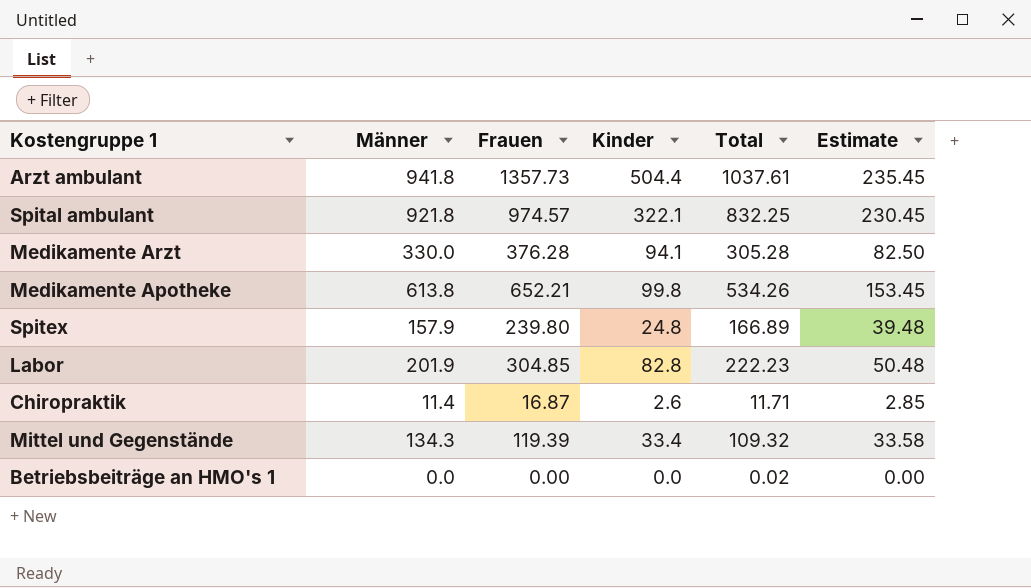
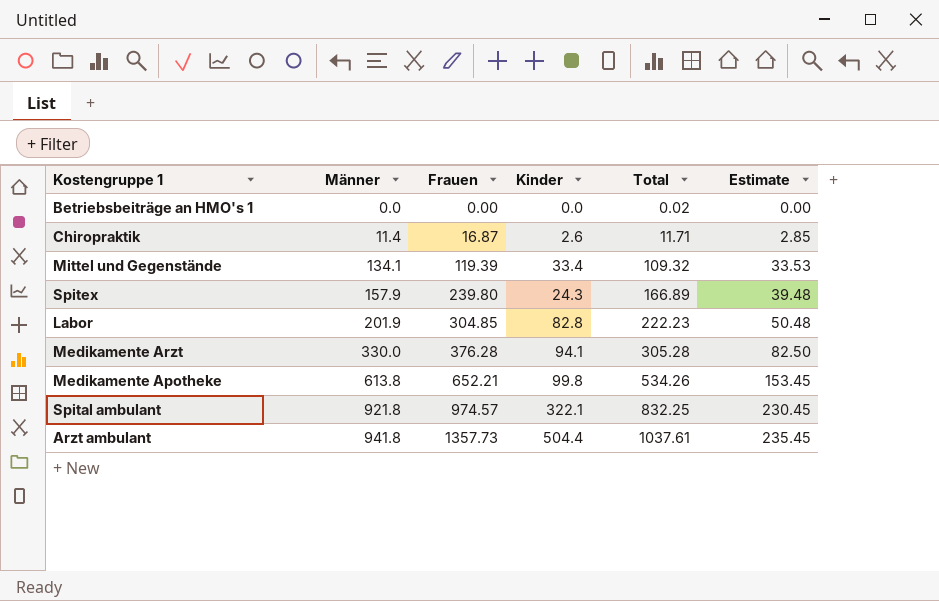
row order: none -> Männer ascending
Mittel und Gegenstände | Männer: 134.3 -> 134.1
Mittel und Gegenstände | Estimate: 33.58 -> 33.53
Spitex | Kinder: 24.8 -> 24.3

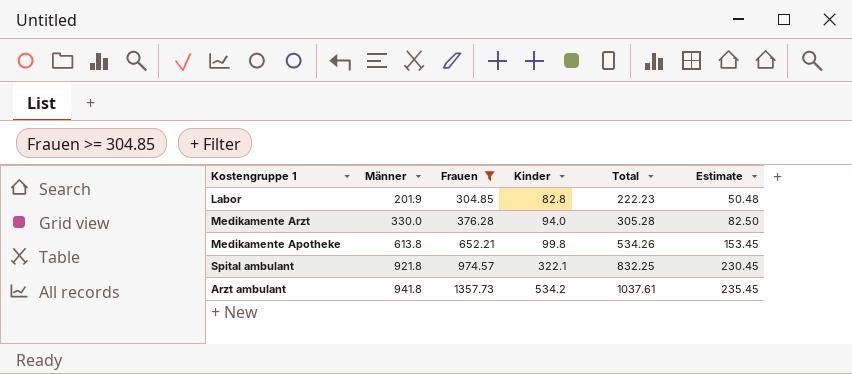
filter: none -> Frauen >= 304.85
Medikamente Arzt | Kinder: 94.1 -> 94.0
Arzt ambulant | Kinder: 504.4 -> 534.2

